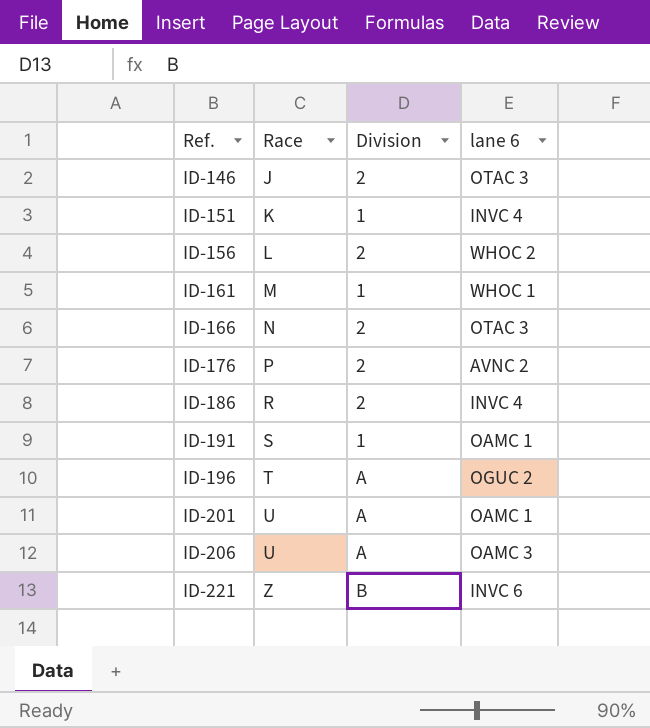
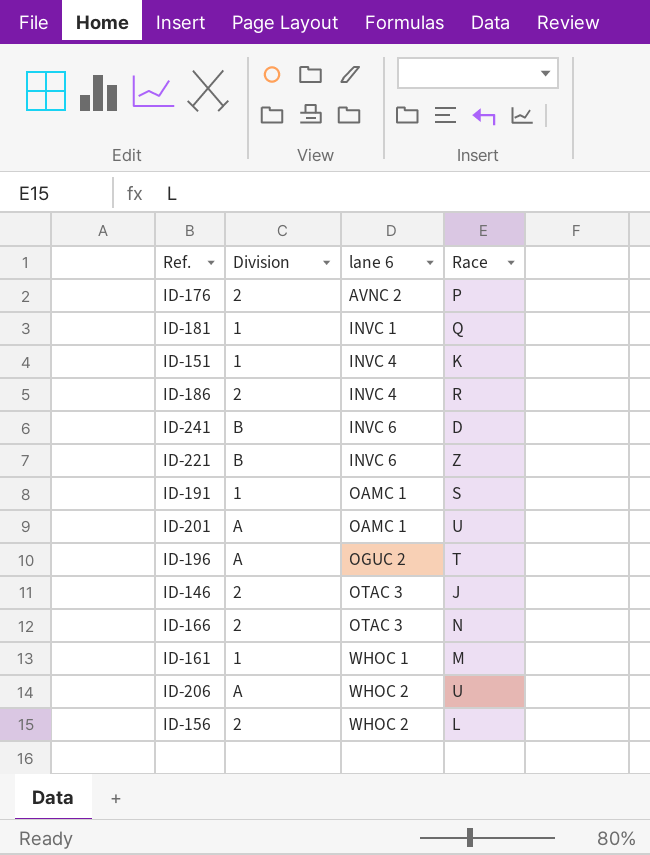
row order: Ref. ascending -> lane 6 ascending
column Race | position: 2 -> 4
row ID-181: none -> 1 | INVC 1 | Q
row ID-241: none -> B | INVC 6 | D
ID-206 | lane 6: OAMC 3 -> WHOC 2

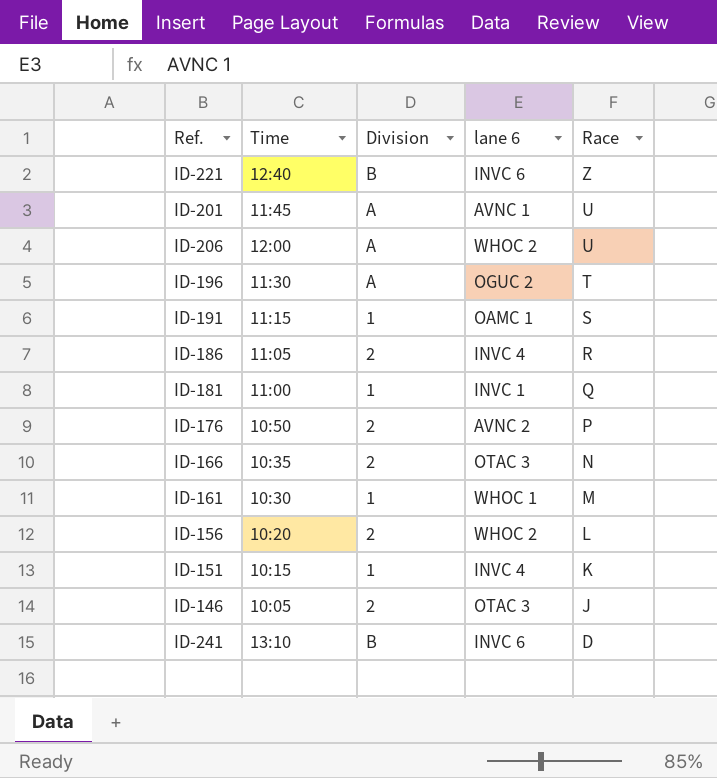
row order: lane 6 ascending -> Race descending
column Time | position: none -> 2
ID-201 | lane 6: OAMC 1 -> AVNC 1

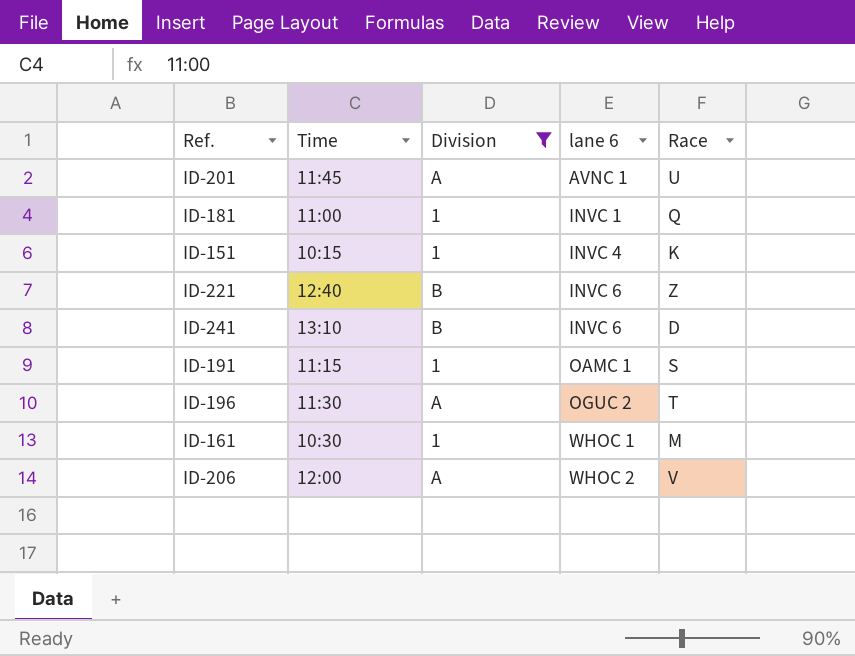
filter: none -> Division != 2
row order: Race descending -> lane 6 ascending
ID-206 | Race: U -> V

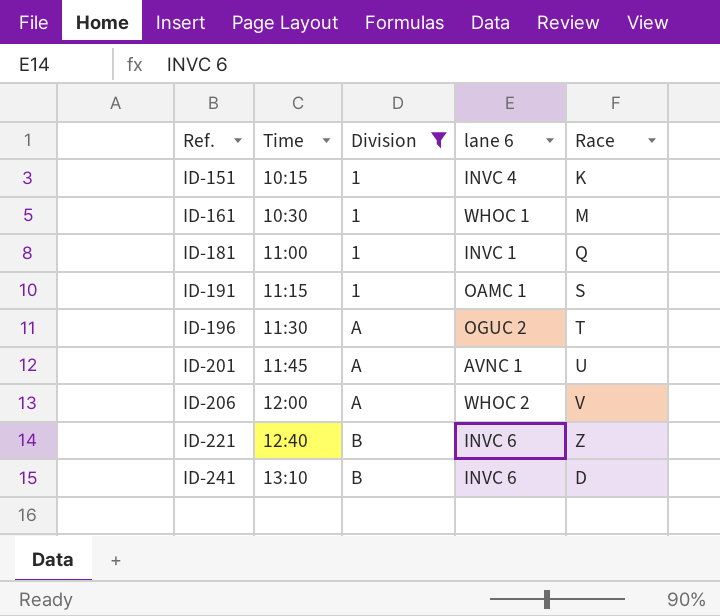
row order: lane 6 ascending -> Ref. ascending

